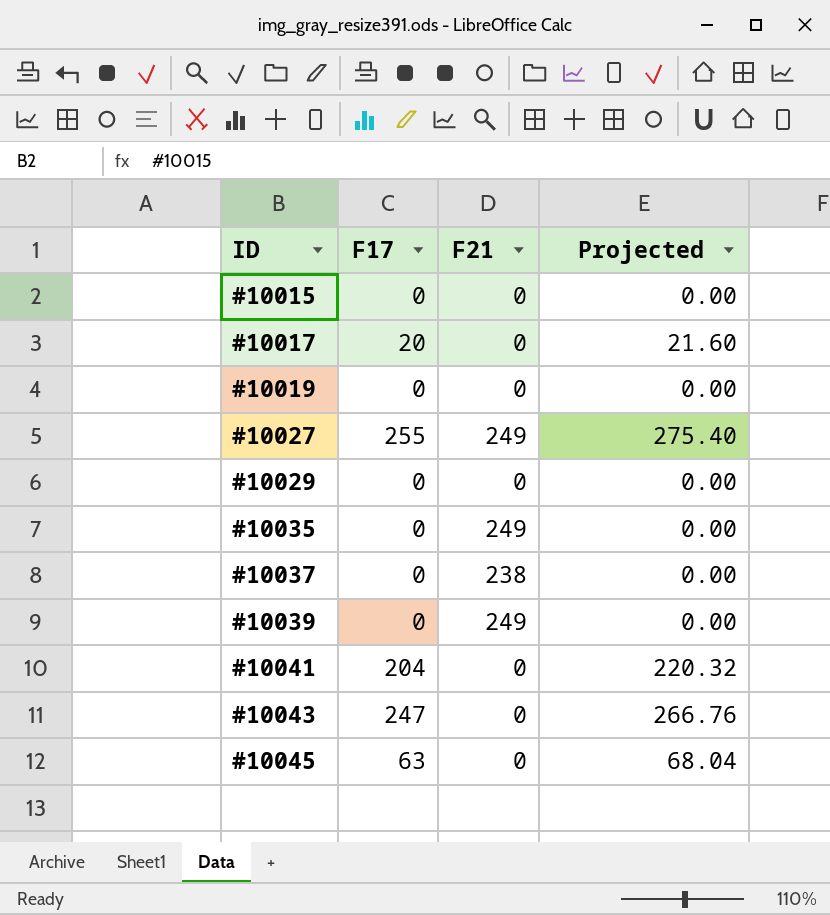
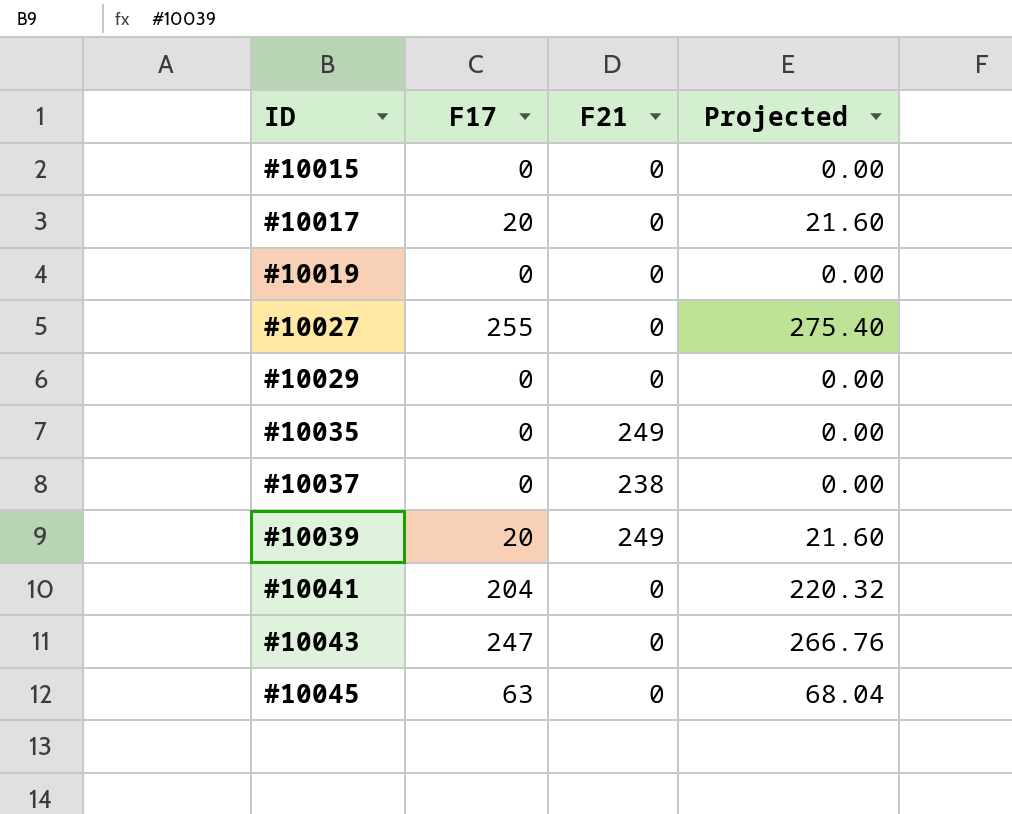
#10027 | F21: 249 -> 0
#10039 | F17: 0 -> 20
#10039 | Projected: 0.00 -> 21.60

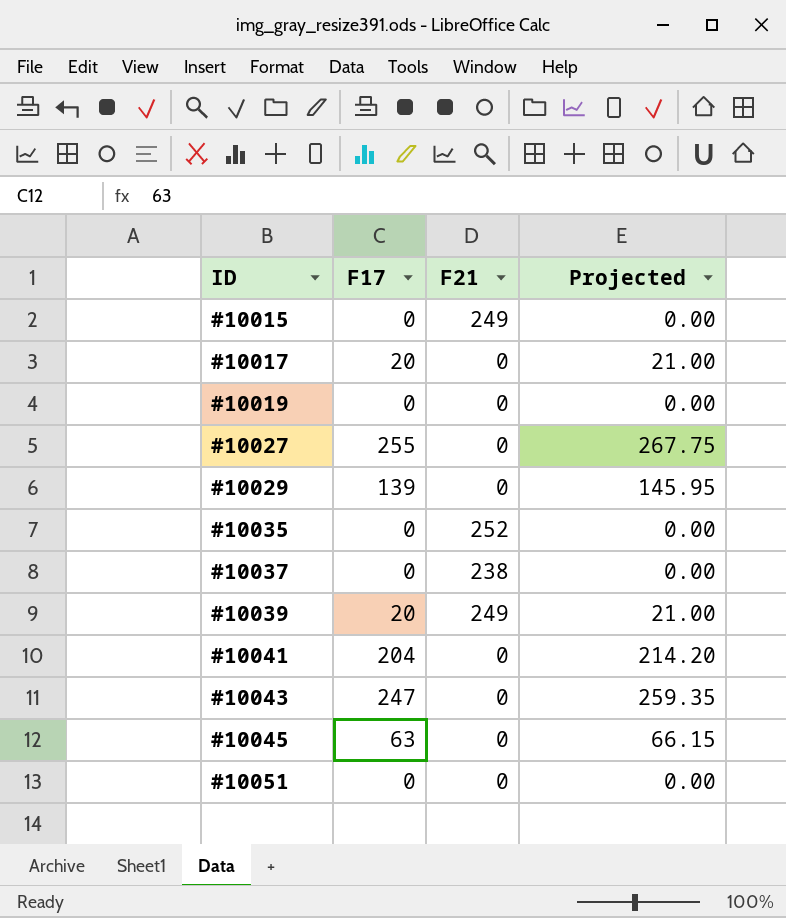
column Projected | formula: [F17] * 1.08 -> [F17] * 1.05
#10015 | F21: 0 -> 249
#10029 | F17: 0 -> 139
#10035 | F21: 249 -> 252
row #10051: none -> 0 | 0 | 0.00

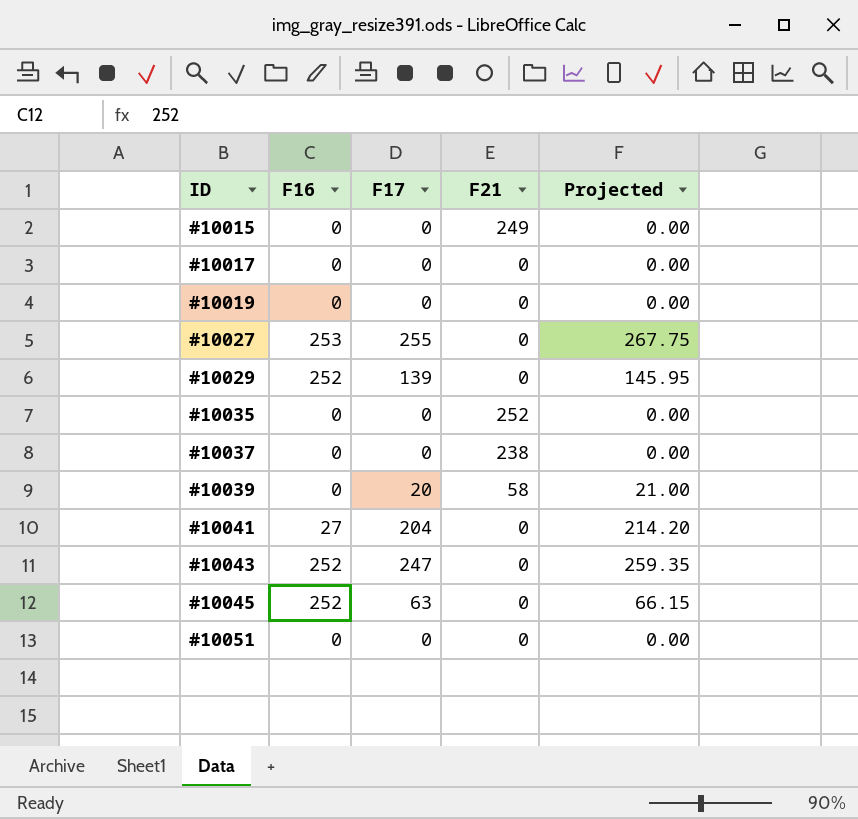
column F16 | position: none -> 2
#10017 | F17: 20 -> 0
#10017 | Projected: 21.00 -> 0.00
#10039 | F21: 249 -> 58

